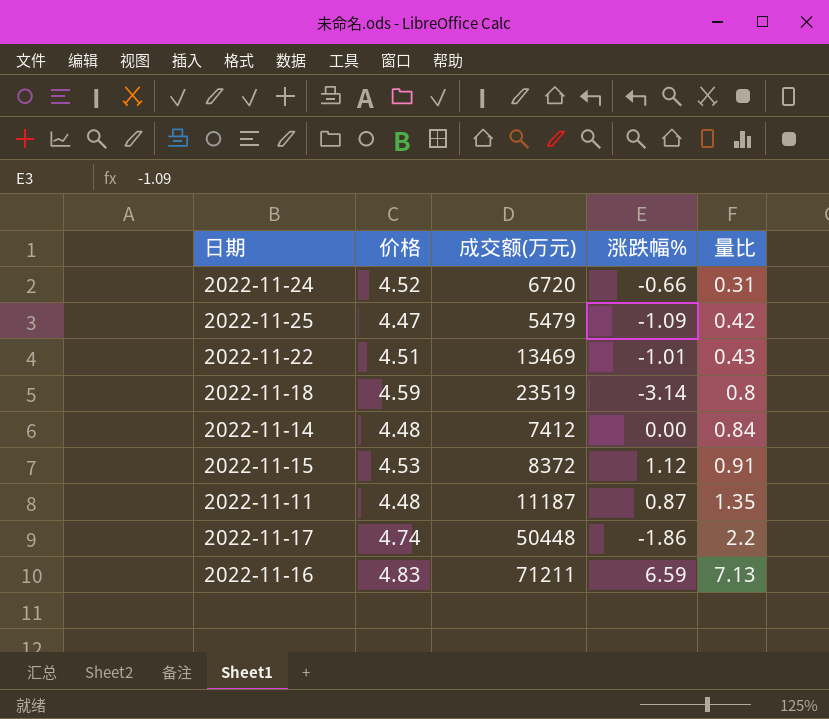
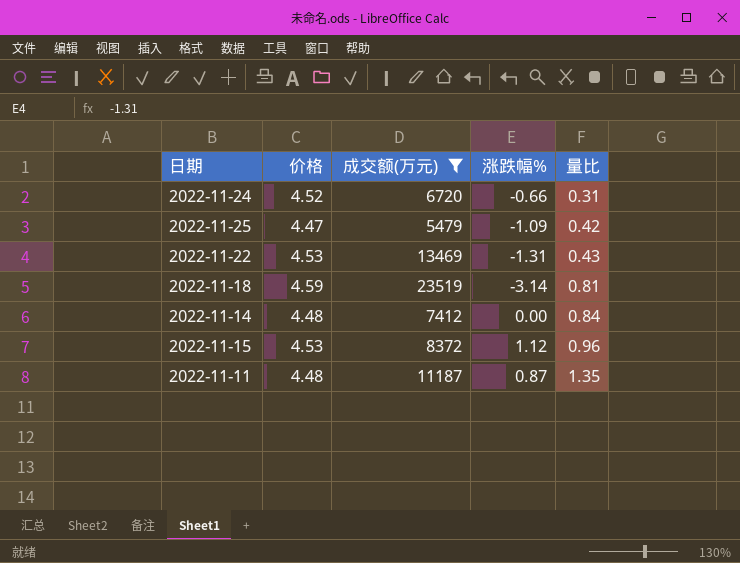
filter: none -> 成交额(万元) <= 23519
2022-11-22 | 价格: 4.51 -> 4.53
2022-11-22 | 涨跌幅%: -1.01 -> -1.31
2022-11-18 | 量比: 0.8 -> 0.81
2022-11-15 | 量比: 0.91 -> 0.96

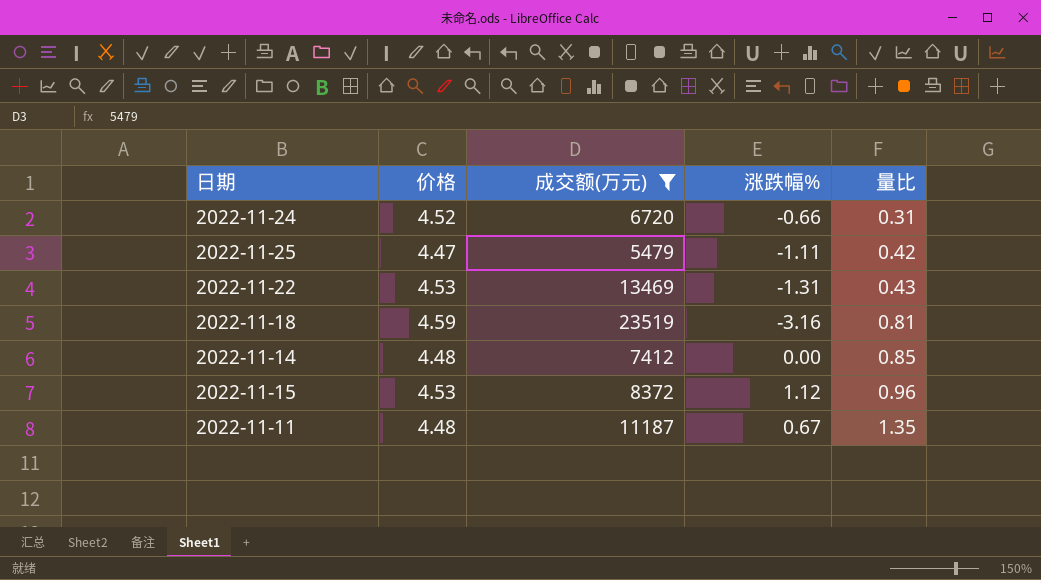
2022-11-25 | 涨跌幅%: -1.09 -> -1.11
2022-11-18 | 涨跌幅%: -3.14 -> -3.16
2022-11-14 | 量比: 0.84 -> 0.85
2022-11-11 | 涨跌幅%: 0.87 -> 0.67

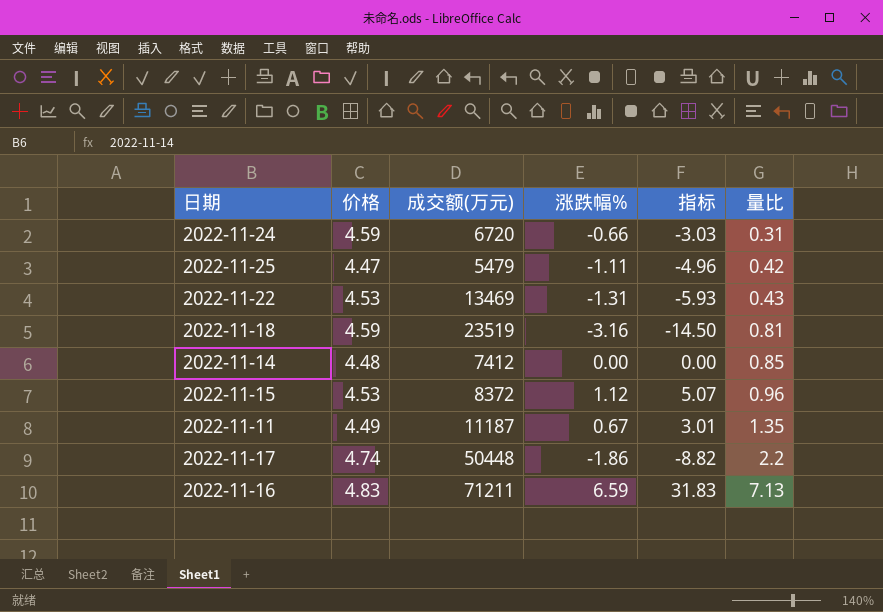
filter: 成交额(万元) <= 23519 -> none
column 指标 | formula: none -> [价格] * [涨跌幅%]
2022-11-24 | 价格: 4.52 -> 4.59
2022-11-11 | 价格: 4.48 -> 4.49

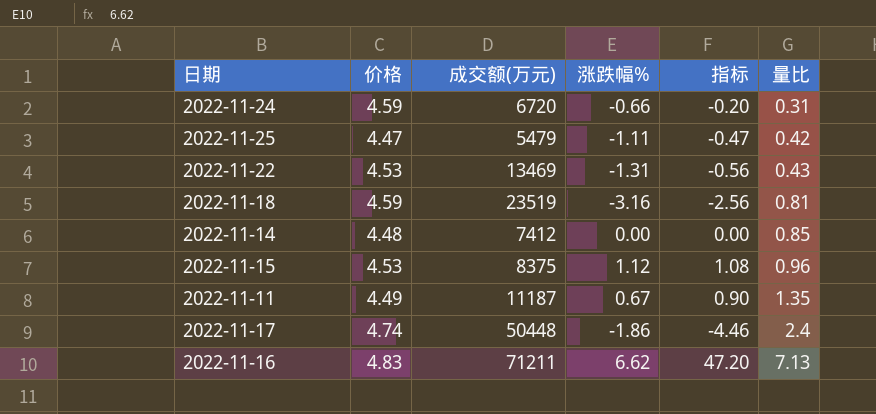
column 指标 | formula: [价格] * [涨跌幅%] -> [涨跌幅%] * [量比]
2022-11-15 | 成交额(万元): 8372 -> 8375
2022-11-17 | 量比: 2.2 -> 2.4
2022-11-16 | 涨跌幅%: 6.59 -> 6.62

